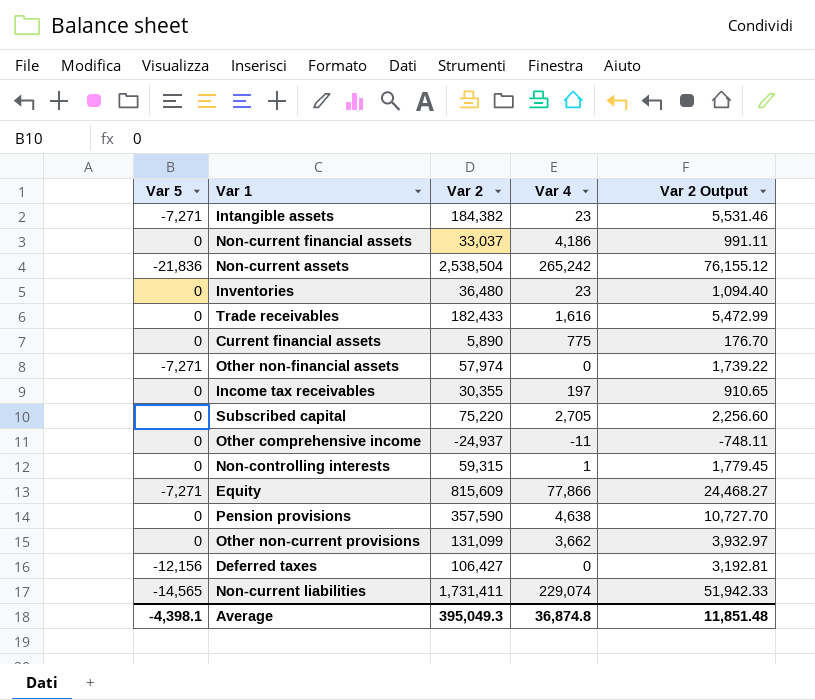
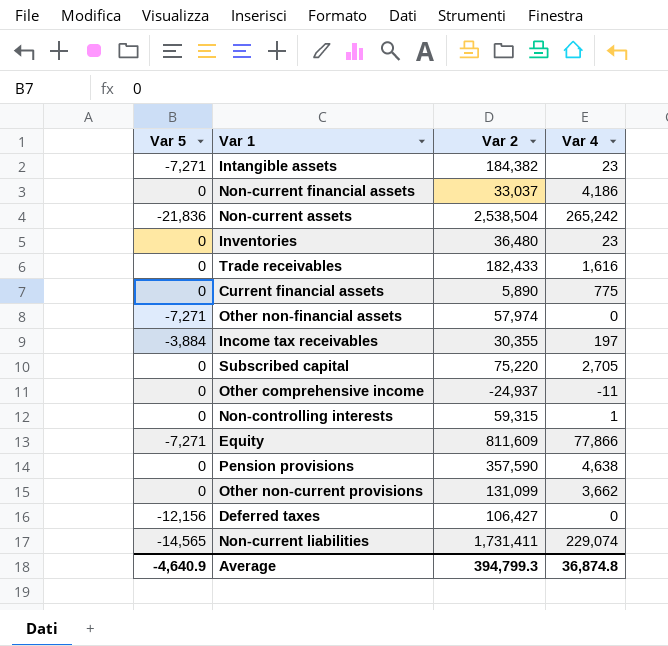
column Var 2 Output | formula: [Var 2] * 0.03 -> none
Income tax receivables | Var 5: 0 -> -3,884
Equity | Var 2: 815,609 -> 811,609
Average | Var 5: -4,398.1 -> -4,640.9
Average | Var 2: 395,049.3 -> 394,799.3

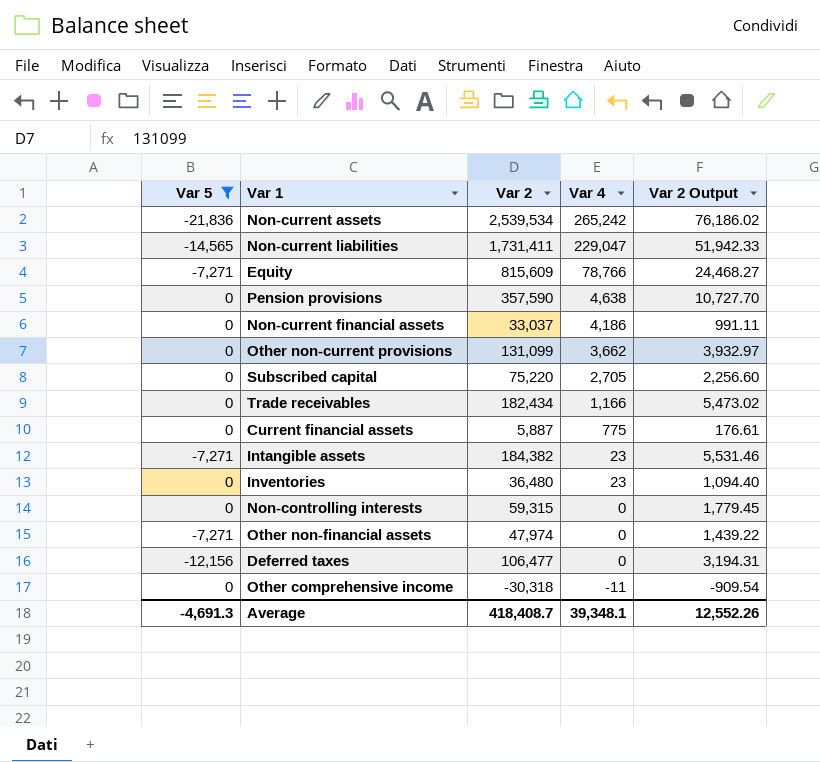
filter: none -> Var 5 != -3,884
row order: none -> Var 4 descending
column Var 2 Output | formula: none -> [Var 2] * 0.03
Non-current assets | Var 2: 2,538,504 -> 2,539,534
Non-current liabilities | Var 4: 229,074 -> 229,047
Equity | Var 2: 811,609 -> 815,609
Equity | Var 4: 77,866 -> 78,766
Trade receivables | Var 2: 182,433 -> 182,434
Trade receivables | Var 4: 1,616 -> 1,166
Current financial assets | Var 2: 5,890 -> 5,887
Non-controlling interests | Var 4: 1 -> 0
Other non-financial assets | Var 2: 57,974 -> 47,974
Deferred taxes | Var 2: 106,427 -> 106,477
Other comprehensive income | Var 2: -24,937 -> -30,318
Average | Var 5: -4,640.9 -> -4,691.3
Average | Var 2: 394,799.3 -> 418,408.7
Average | Var 4: 36,874.8 -> 39,348.1

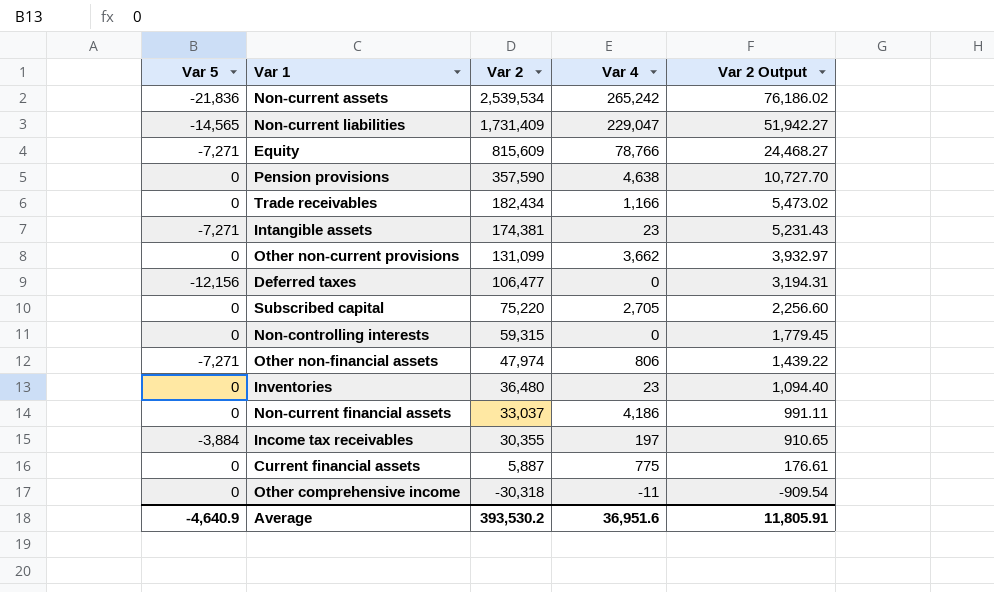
filter: Var 5 != -3,884 -> none
row order: Var 4 descending -> Var 2 descending
Non-current liabilities | Var 2: 1,731,411 -> 1,731,409
Non-current liabilities | Var 2 Output: 51,942.33 -> 51,942.27
Intangible assets | Var 2: 184,382 -> 174,381
Intangible assets | Var 2 Output: 5,531.46 -> 5,231.43
Other non-financial assets | Var 4: 0 -> 806
Average | Var 5: -4,691.3 -> -4,640.9
Average | Var 2: 418,408.7 -> 393,530.2
Average | Var 4: 39,348.1 -> 36,951.6
Average | Var 2 Output: 12,552.26 -> 11,805.91

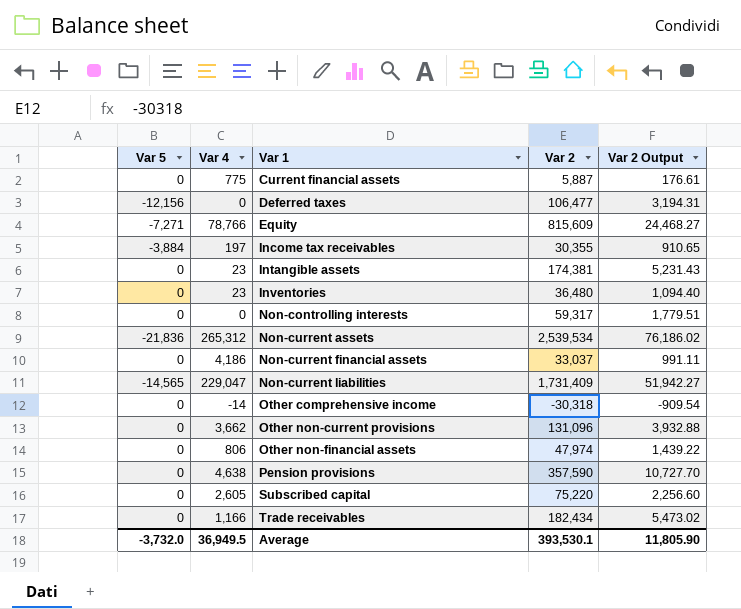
row order: Var 2 descending -> Var 1 ascending
column Var 4 | position: 4 -> 2
Intangible assets | Var 5: -7,271 -> 0
Non-controlling interests | Var 2: 59,315 -> 59,317
Non-controlling interests | Var 2 Output: 1,779.45 -> 1,779.51
Non-current assets | Var 4: 265,242 -> 265,312
Other comprehensive income | Var 4: -11 -> -14
Other non-current provisions | Var 2: 131,099 -> 131,096
Other non-current provisions | Var 2 Output: 3,932.97 -> 3,932.88
Other non-financial assets | Var 5: -7,271 -> 0
Subscribed capital | Var 4: 2,705 -> 2,605
Average | Var 5: -4,640.9 -> -3,732.0
Average | Var 4: 36,951.6 -> 36,949.5
Average | Var 2: 393,530.2 -> 393,530.1
Average | Var 2 Output: 11,805.91 -> 11,805.90

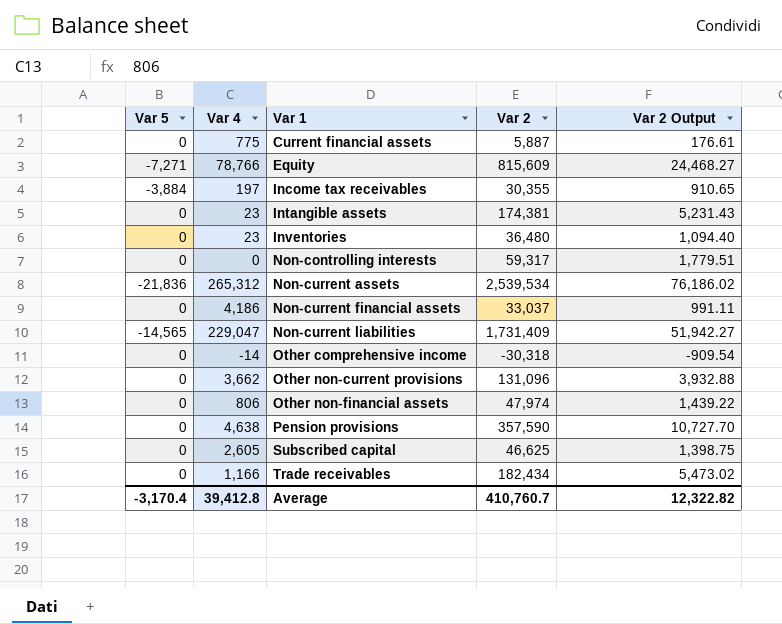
row Deferred taxes: -12,156 | 0 | 106,477 | 3,194.31 -> none
Subscribed capital | Var 2: 75,220 -> 46,625
Subscribed capital | Var 2 Output: 2,256.60 -> 1,398.75
Average | Var 5: -3,732.0 -> -3,170.4
Average | Var 4: 36,949.5 -> 39,412.8
Average | Var 2: 393,530.1 -> 410,760.7
Average | Var 2 Output: 11,805.90 -> 12,322.82

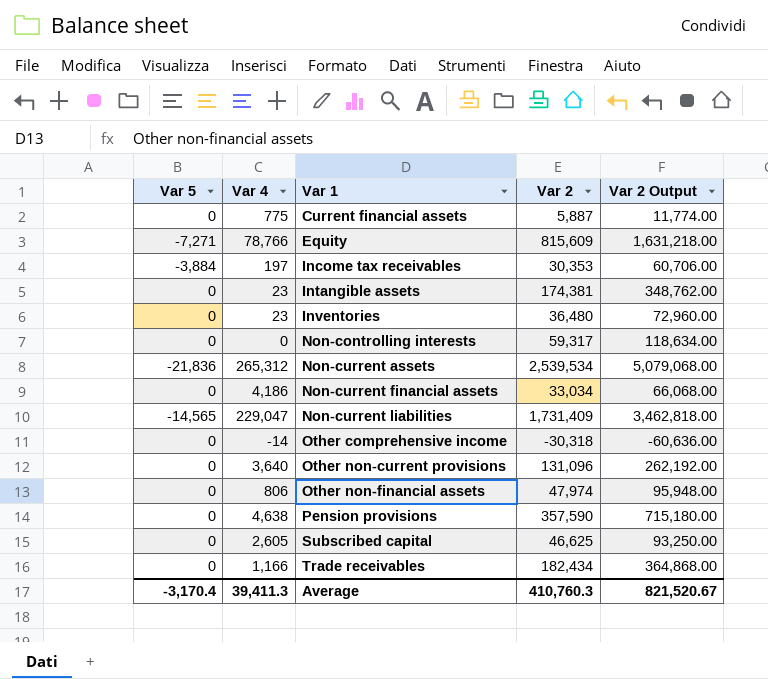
column Var 2 Output | formula: [Var 2] * 0.03 -> [Var 2] * 2
Income tax receivables | Var 2: 30,355 -> 30,353
Non-current financial assets | Var 2: 33,037 -> 33,034
Other non-current provisions | Var 4: 3,662 -> 3,640
Average | Var 4: 39,412.8 -> 39,411.3
Average | Var 2: 410,760.7 -> 410,760.3
Average | Var 2 Output: 12,322.82 -> 821,520.67

